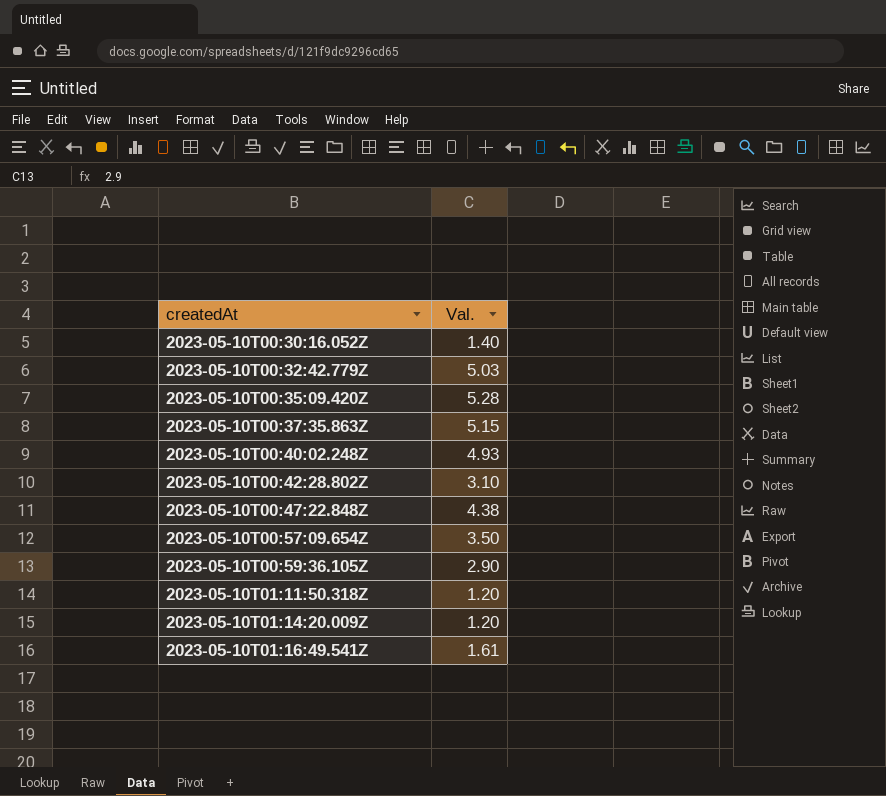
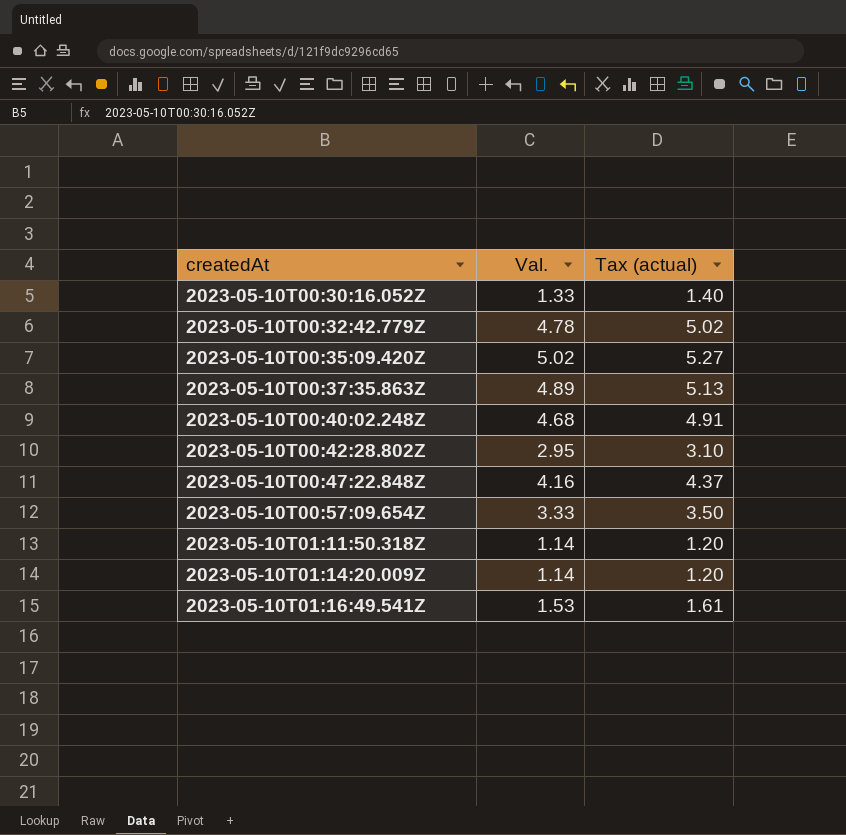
column Tax (actual) | formula: none -> [Val.] * 1.05
row 2023-05-10T00:59:36.105Z: 2.90 -> none
2023-05-10T00:30:16.052Z | Val.: 1.40 -> 1.33
2023-05-10T00:32:42.779Z | Val.: 5.03 -> 4.78
2023-05-10T00:35:09.420Z | Val.: 5.28 -> 5.02
2023-05-10T00:37:35.863Z | Val.: 5.15 -> 4.89
2023-05-10T00:40:02.248Z | Val.: 4.93 -> 4.68
2023-05-10T00:42:28.802Z | Val.: 3.10 -> 2.95
2023-05-10T00:47:22.848Z | Val.: 4.38 -> 4.16
2023-05-10T00:57:09.654Z | Val.: 3.50 -> 3.33
2023-05-10T01:11:50.318Z | Val.: 1.20 -> 1.14
2023-05-10T01:14:20.009Z | Val.: 1.20 -> 1.14
2023-05-10T01:16:49.541Z | Val.: 1.61 -> 1.53

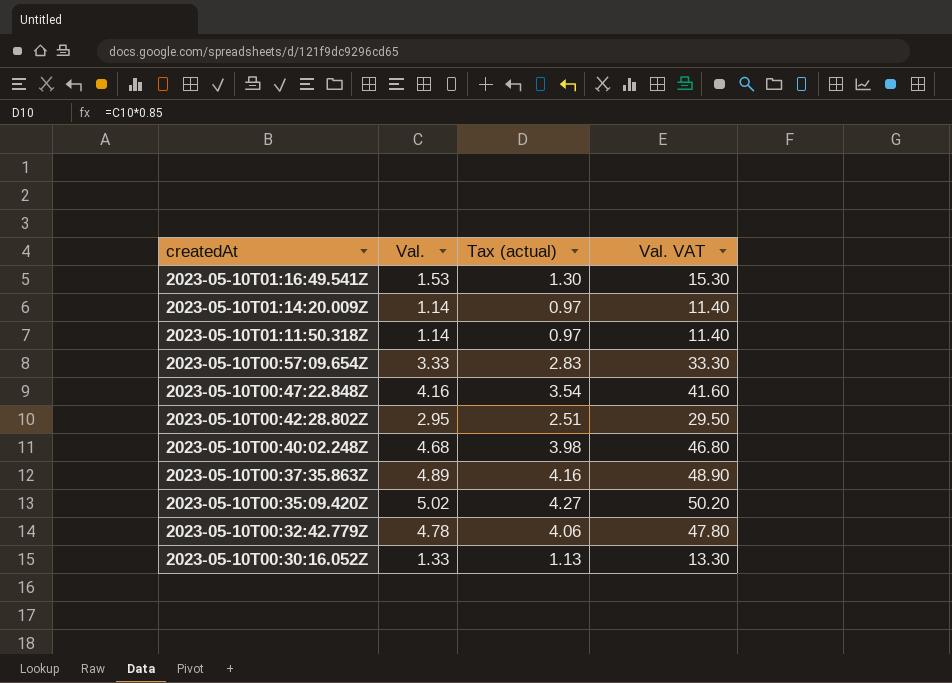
row order: createdAt ascending -> createdAt descending
column Tax (actual) | formula: [Val.] * 1.05 -> [Val.] * 0.85
column Val. VAT | formula: none -> [Val.] * 10

